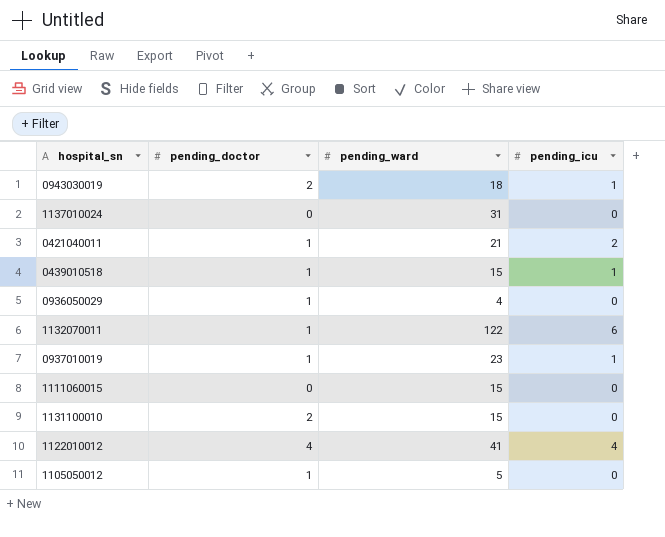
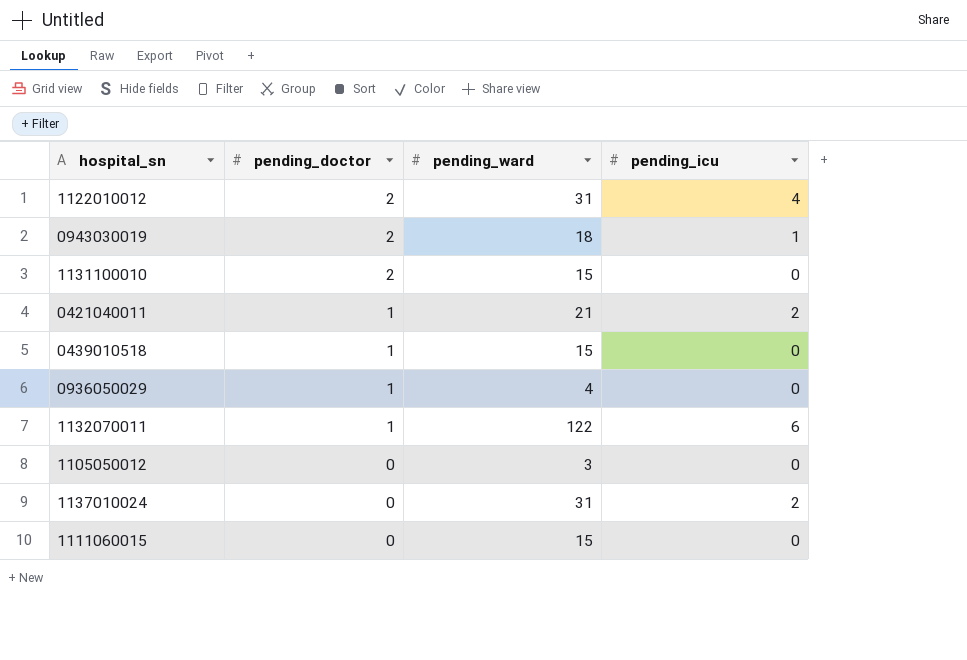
row order: none -> pending_doctor descending
row 0937010019: 1 | 23 | 1 -> none
1122010012 | pending_doctor: 4 -> 2
1122010012 | pending_ward: 41 -> 31
0439010518 | pending_icu: 1 -> 0
1105050012 | pending_doctor: 1 -> 0
1105050012 | pending_ward: 5 -> 3
1137010024 | pending_icu: 0 -> 2

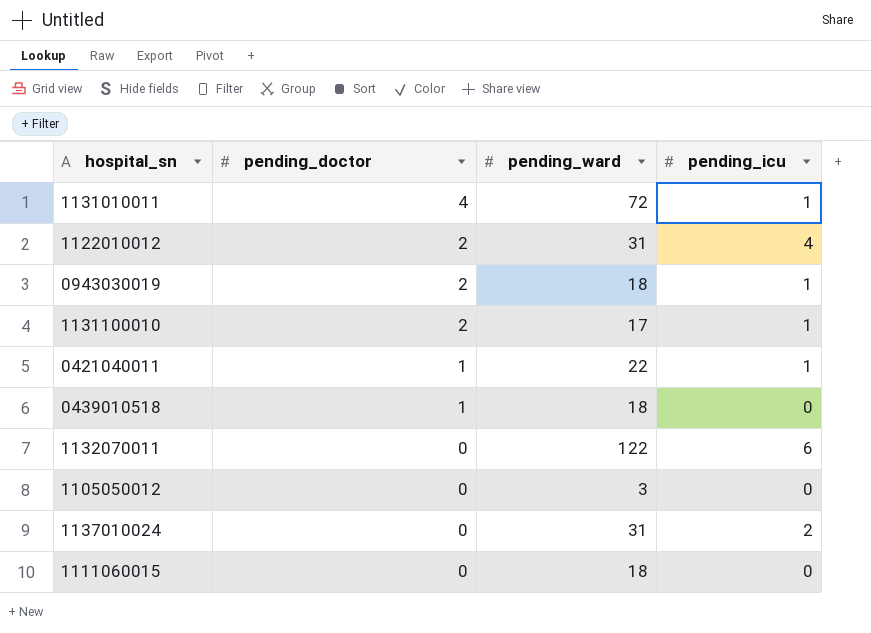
row 0936050029: 1 | 4 | 0 -> none
row 1131010011: none -> 4 | 72 | 1
1131100010 | pending_ward: 15 -> 17
1131100010 | pending_icu: 0 -> 1
0421040011 | pending_ward: 21 -> 22
0421040011 | pending_icu: 2 -> 1
0439010518 | pending_ward: 15 -> 18
1132070011 | pending_doctor: 1 -> 0
1111060015 | pending_ward: 15 -> 18

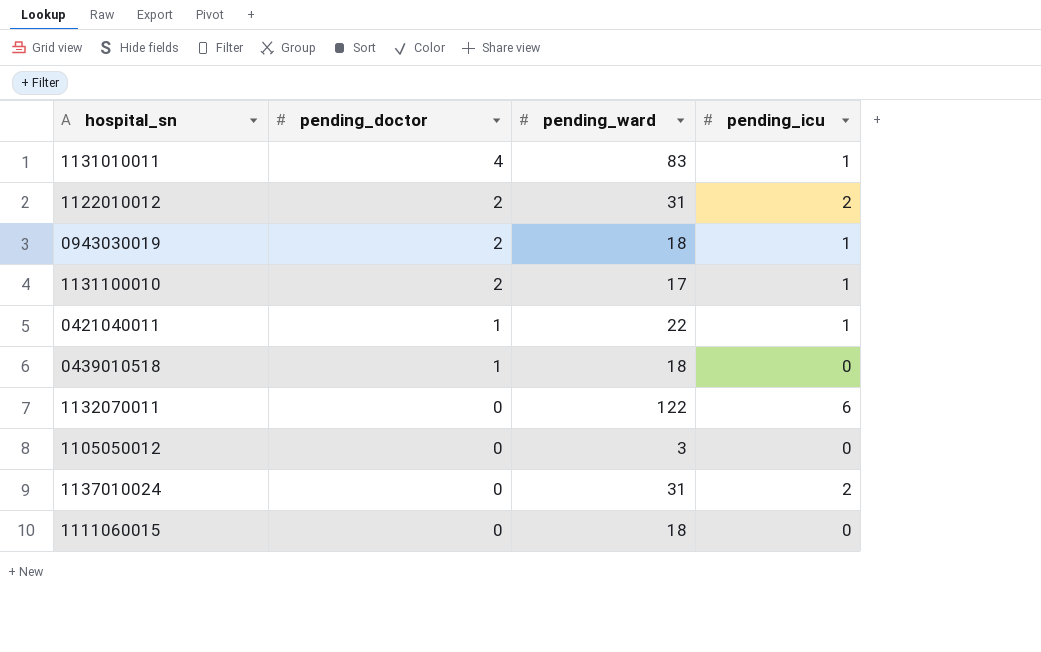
1131010011 | pending_ward: 72 -> 83
1122010012 | pending_icu: 4 -> 2

